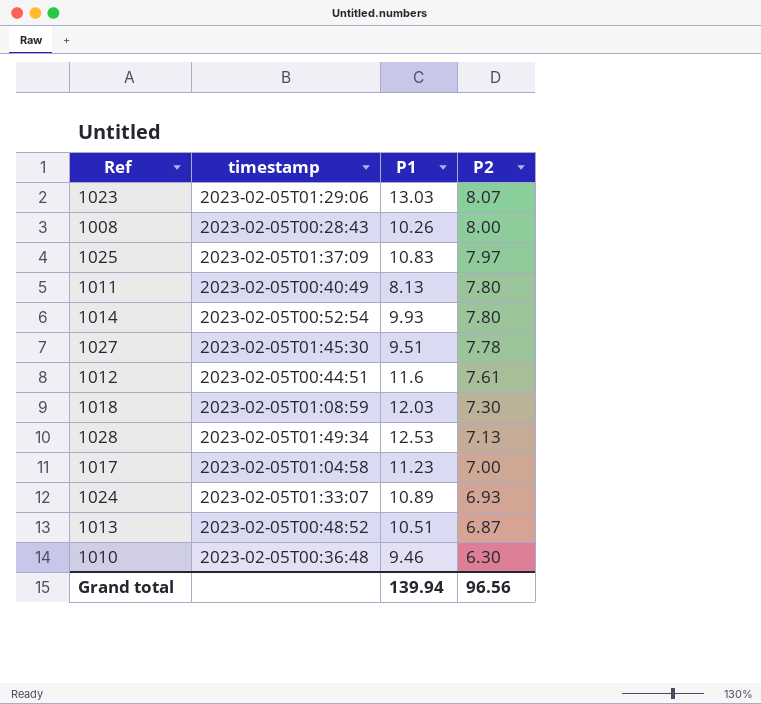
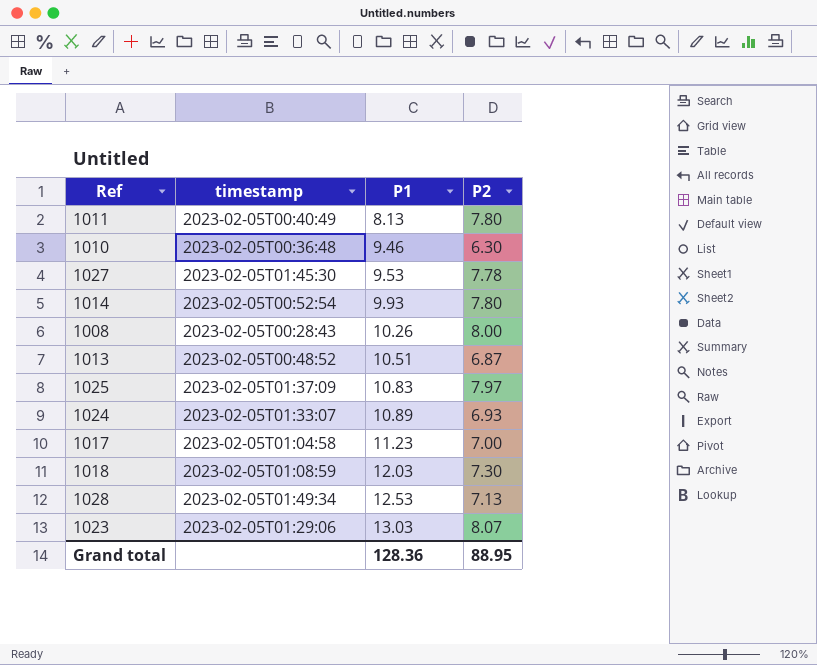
row order: P2 descending -> P1 ascending
row 1012: 2023-02-05T00:44:51 | 11.6 | 7.61 -> none
1027 | P1: 9.51 -> 9.53
Grand total | P1: 139.94 -> 128.36
Grand total | P2: 96.56 -> 88.95

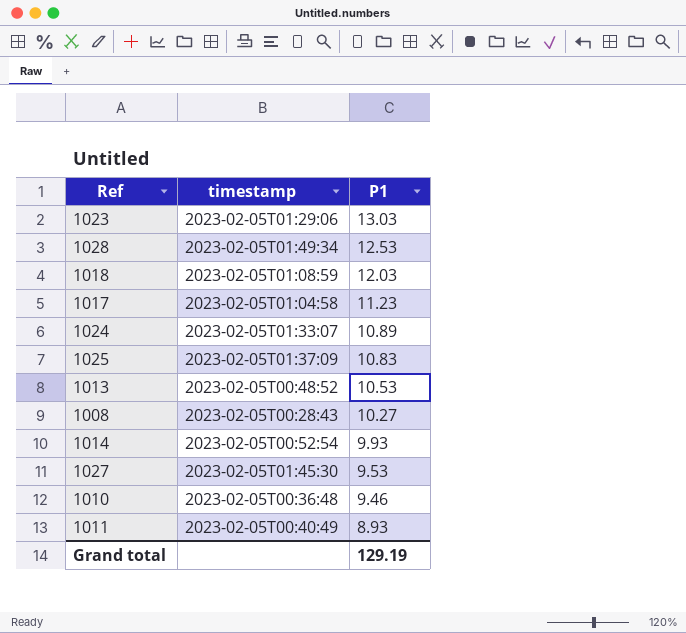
row order: P1 ascending -> P1 descending
column P2 | position: 4 -> none
1013 | P1: 10.51 -> 10.53
1008 | P1: 10.26 -> 10.27
1011 | P1: 8.13 -> 8.93
Grand total | P1: 128.36 -> 129.19

